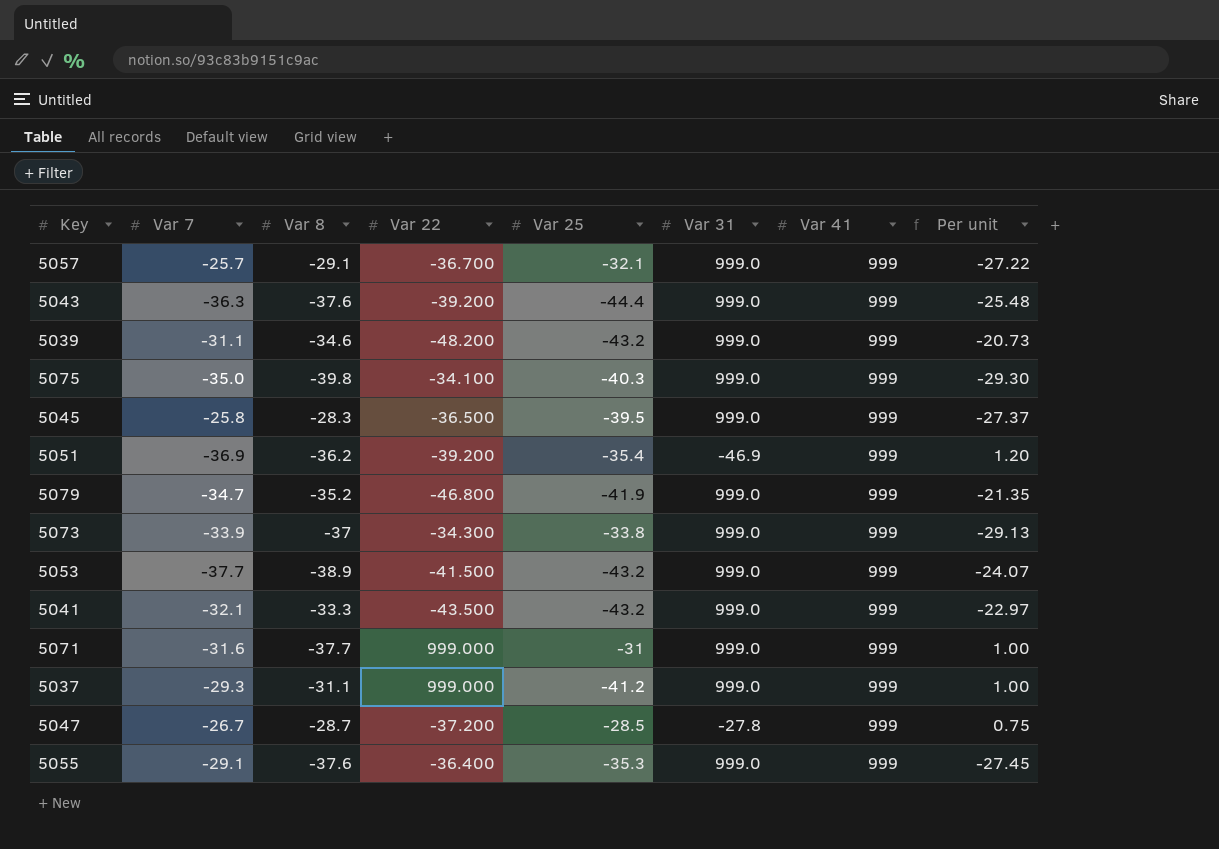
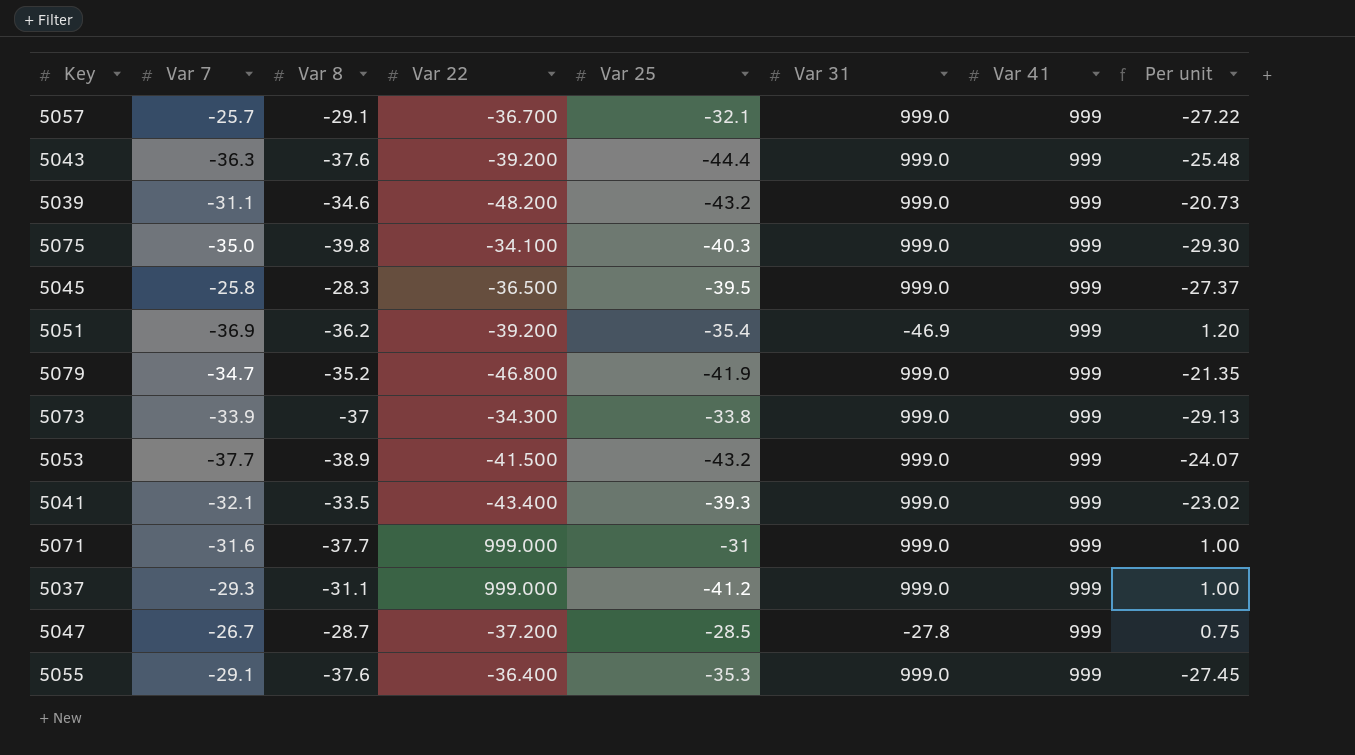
5041 | Var 8: -33.3 -> -33.5
5041 | Var 22: -43.500 -> -43.400
5041 | Var 25: -43.2 -> -39.3
5041 | Per unit: -22.97 -> -23.02

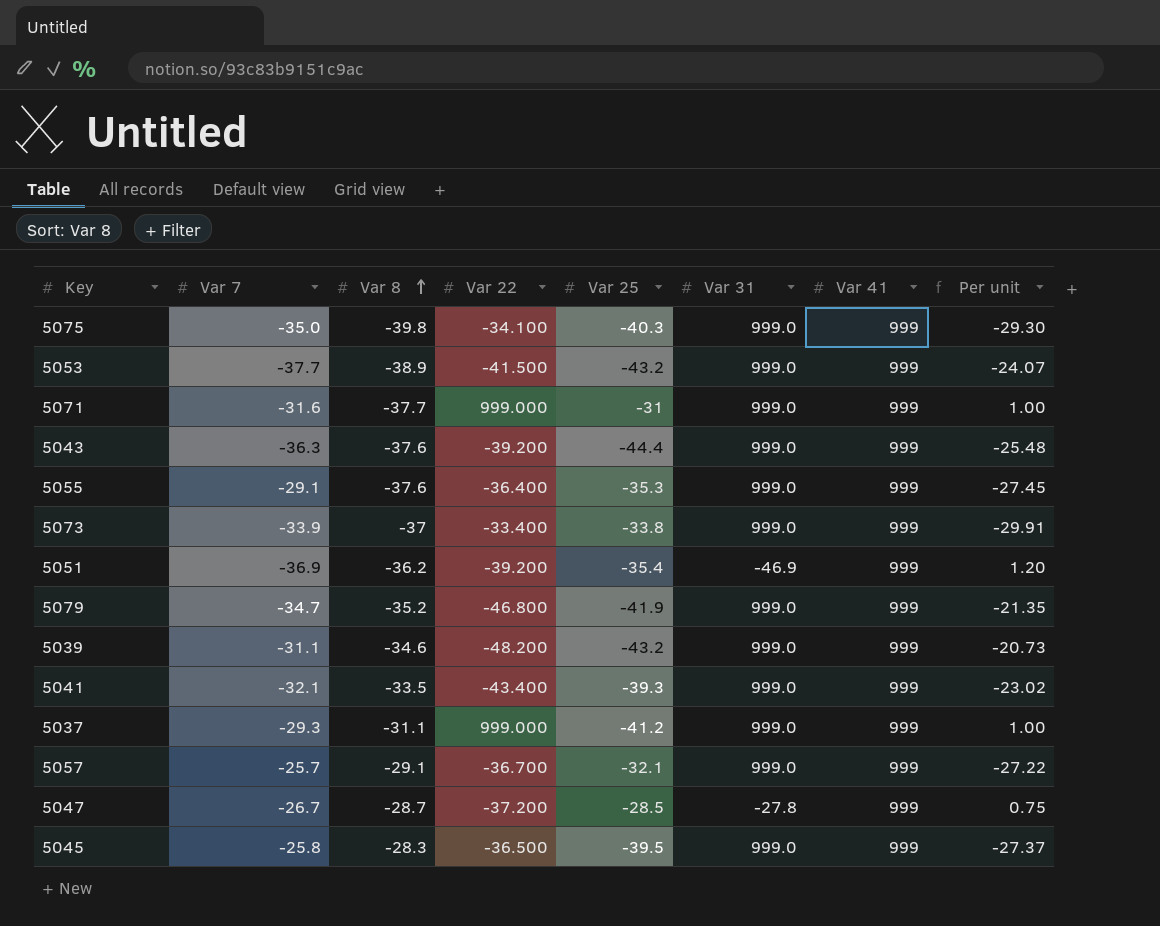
row order: none -> Var 8 ascending
5073 | Var 22: -34.300 -> -33.400
5073 | Per unit: -29.13 -> -29.91

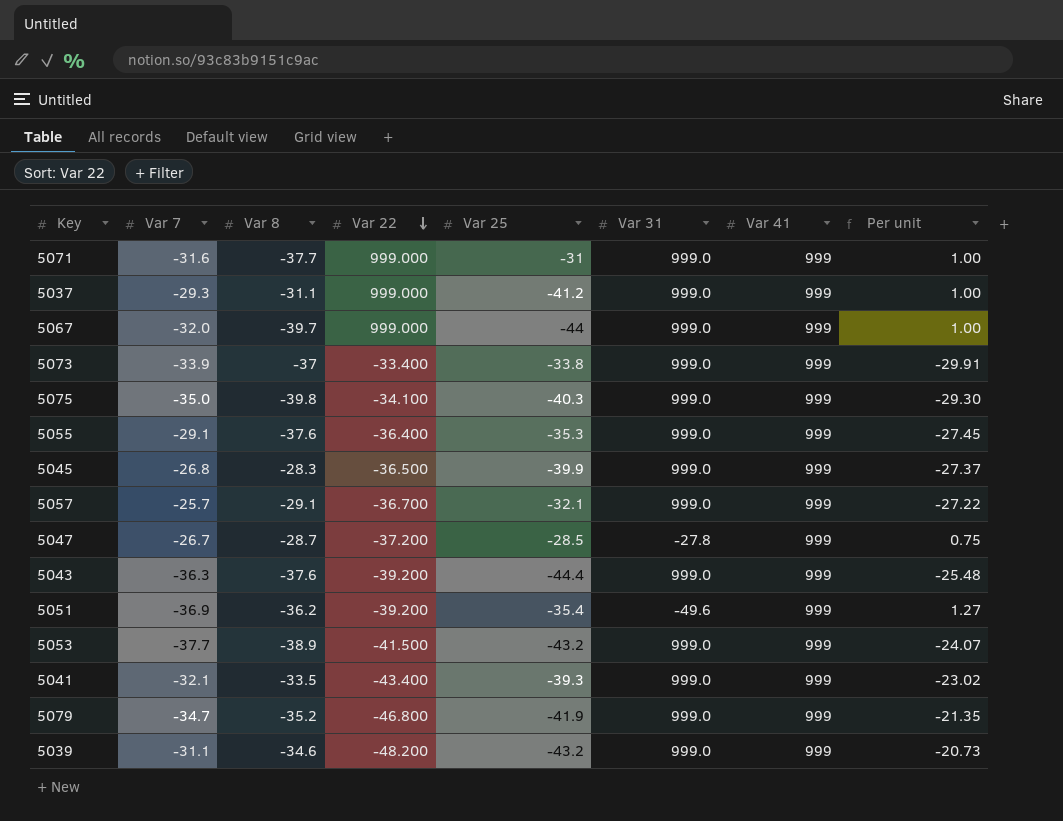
row order: Var 8 ascending -> Var 22 descending
row 5067: none -> -32.0 | -39.7 | 999.000 | -44 | 999.0 | 999 | 1.00
5045 | Var 7: -25.8 -> -26.8
5045 | Var 25: -39.5 -> -39.9
5051 | Var 31: -46.9 -> -49.6
5051 | Per unit: 1.20 -> 1.27

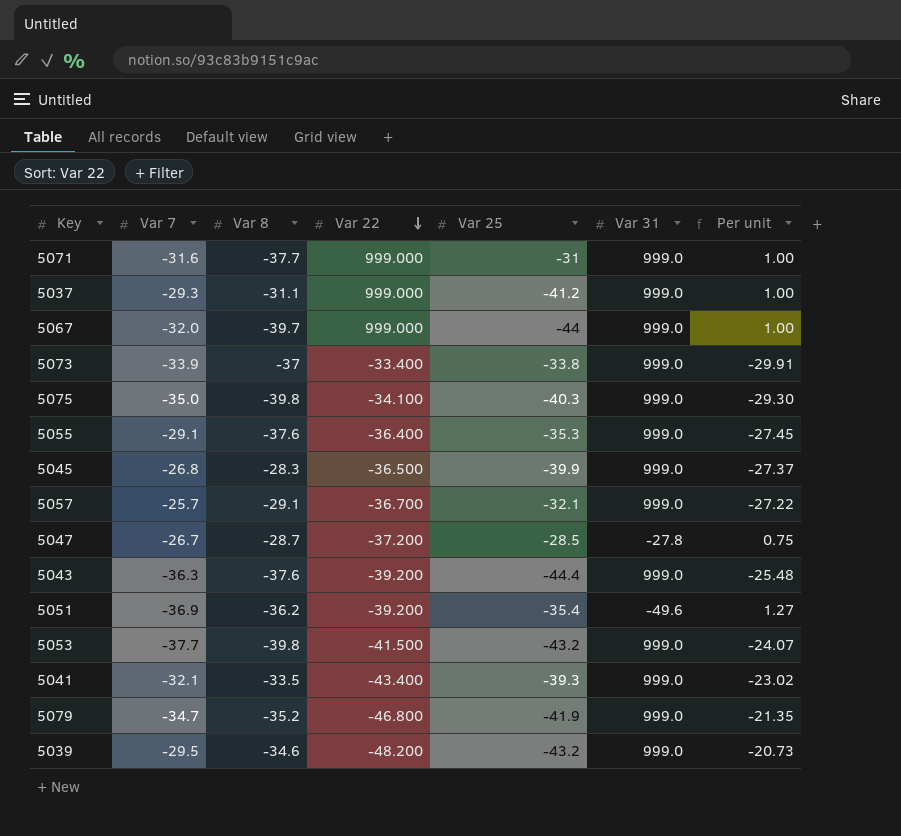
column Var 41 | position: 7 -> none
5053 | Var 8: -38.9 -> -39.8
5039 | Var 7: -31.1 -> -29.5

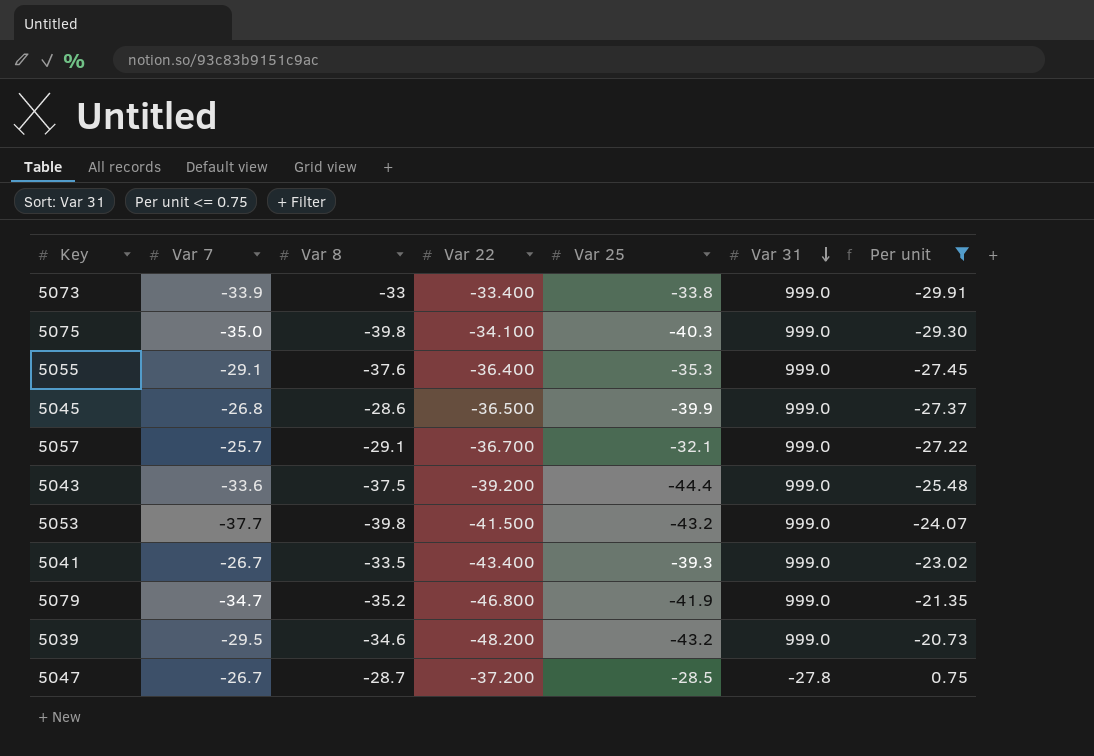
filter: none -> Per unit <= 0.75
row order: Var 22 descending -> Var 31 descending
5073 | Var 8: -37 -> -33
5045 | Var 8: -28.3 -> -28.6
5043 | Var 7: -36.3 -> -33.6
5043 | Var 8: -37.6 -> -37.5
5041 | Var 7: -32.1 -> -26.7

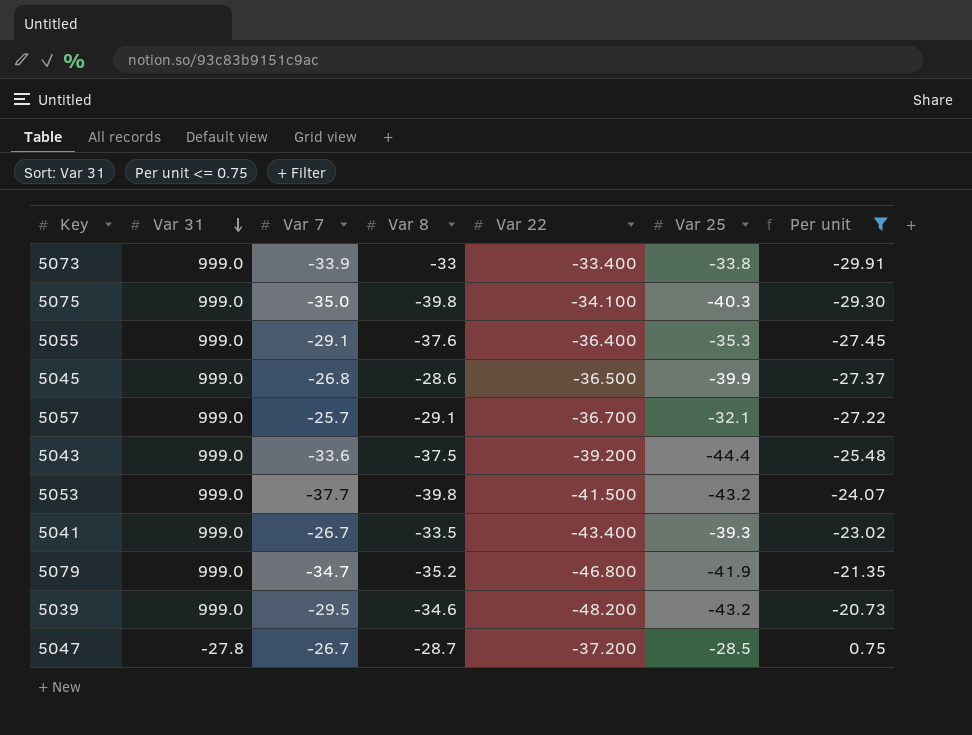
column Var 31 | position: 6 -> 2

